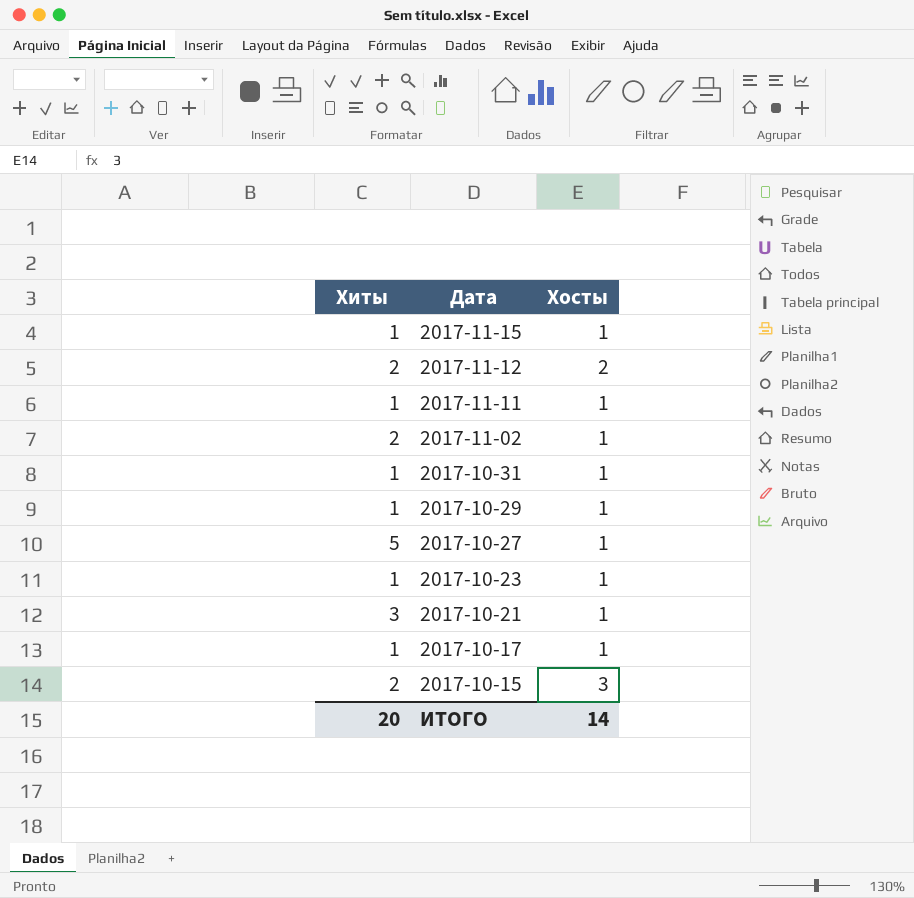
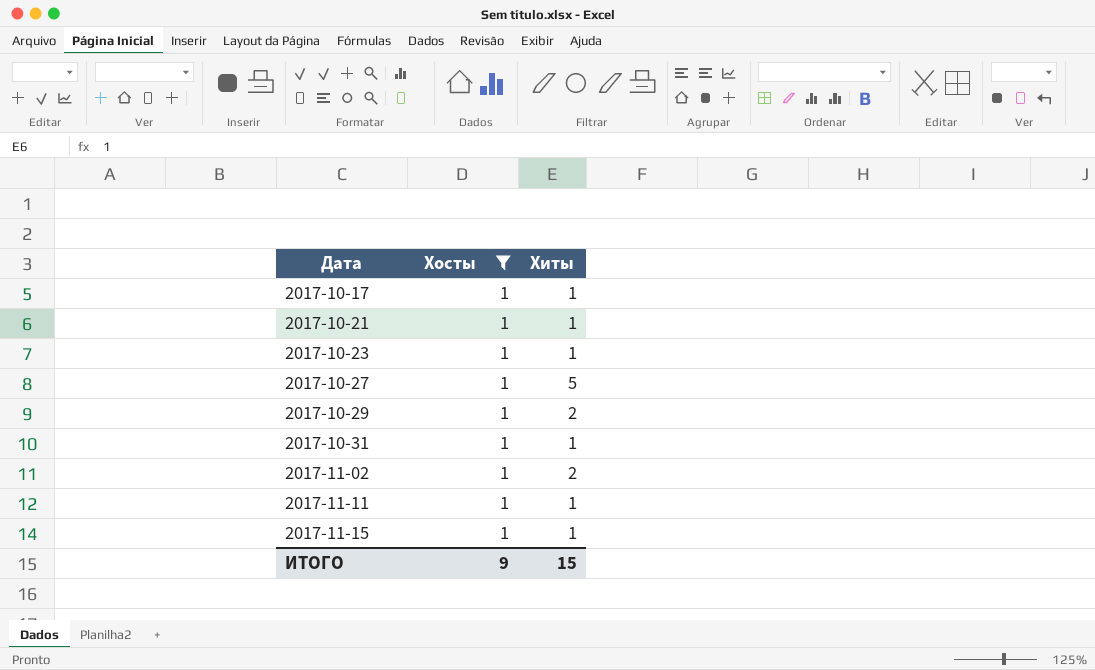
filter: none -> Хосты = 1
row order: Дата descending -> Дата ascending
column Хиты | position: 1 -> 3
2017-10-21 | Хиты: 3 -> 1
2017-10-29 | Хиты: 1 -> 2
ИТОГО | Хосты: 14 -> 9
ИТОГО | Хиты: 20 -> 15

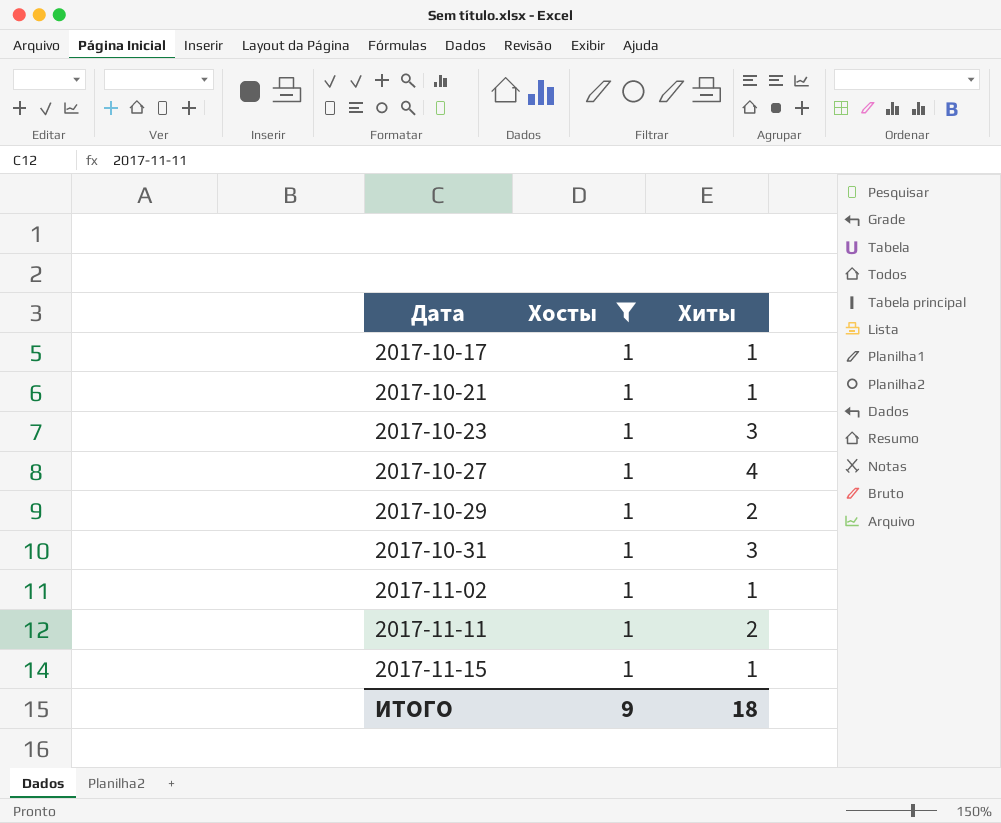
2017-10-23 | Хиты: 1 -> 3
2017-10-27 | Хиты: 5 -> 4
2017-10-31 | Хиты: 1 -> 3
2017-11-02 | Хиты: 2 -> 1
2017-11-11 | Хиты: 1 -> 2
ИТОГО | Хиты: 15 -> 18

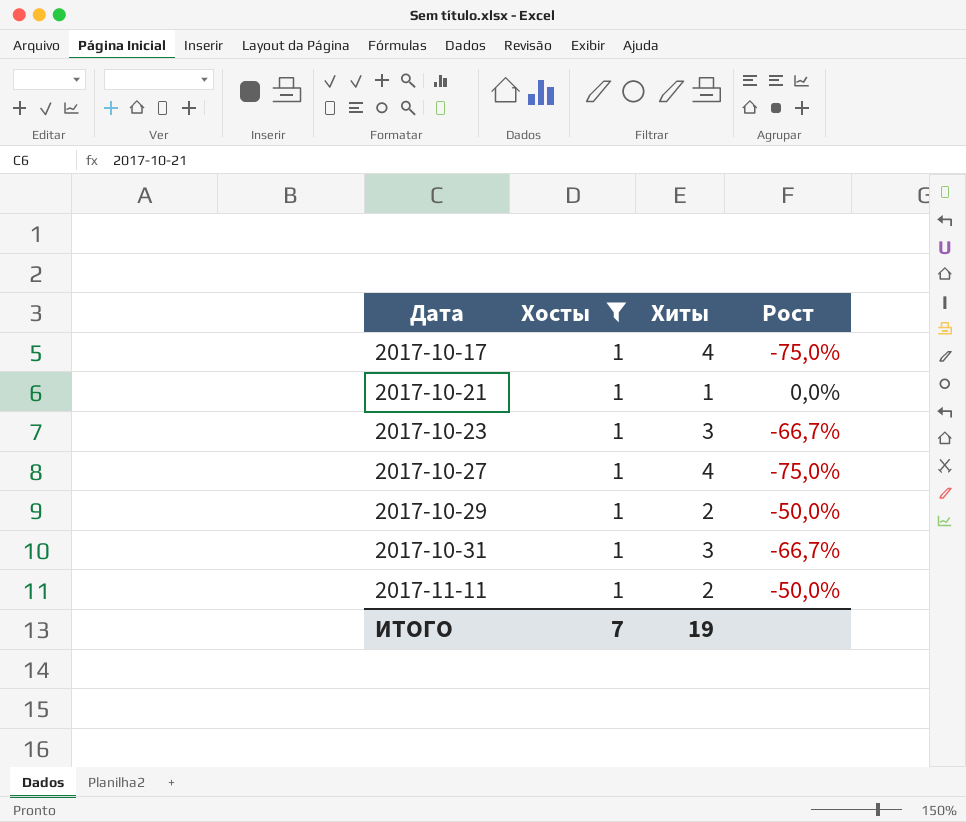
column Рост | formula: none -> ([Хосты] - [Хиты]) / [Хиты]
row 2017-11-02: 1 | 1 -> none
row 2017-11-15: 1 | 1 -> none
2017-10-17 | Хиты: 1 -> 4
ИТОГО | Хосты: 9 -> 7
ИТОГО | Хиты: 18 -> 19

